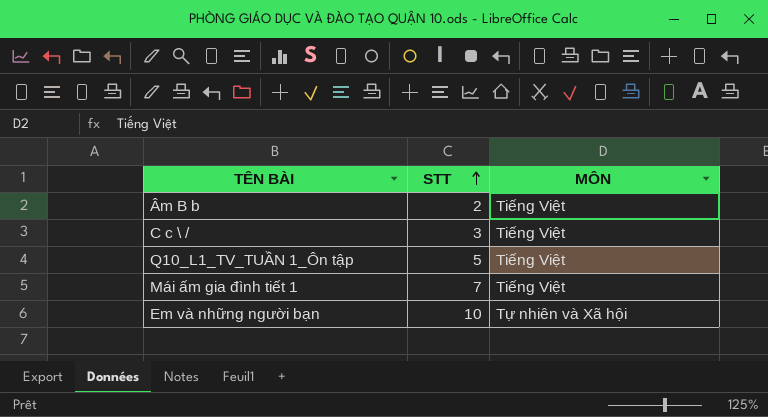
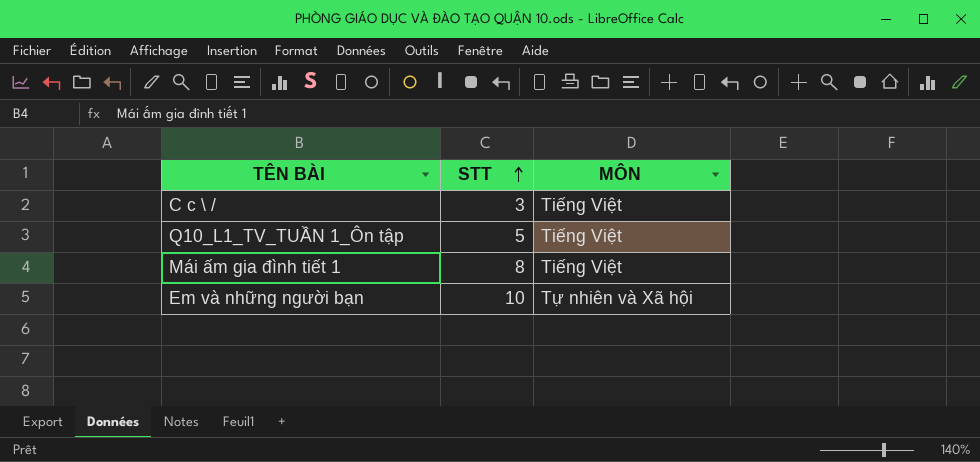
row Âm B b: 2 | Tiếng Việt -> none
Mái ấm gia đình tiết 1 | STT: 7 -> 8

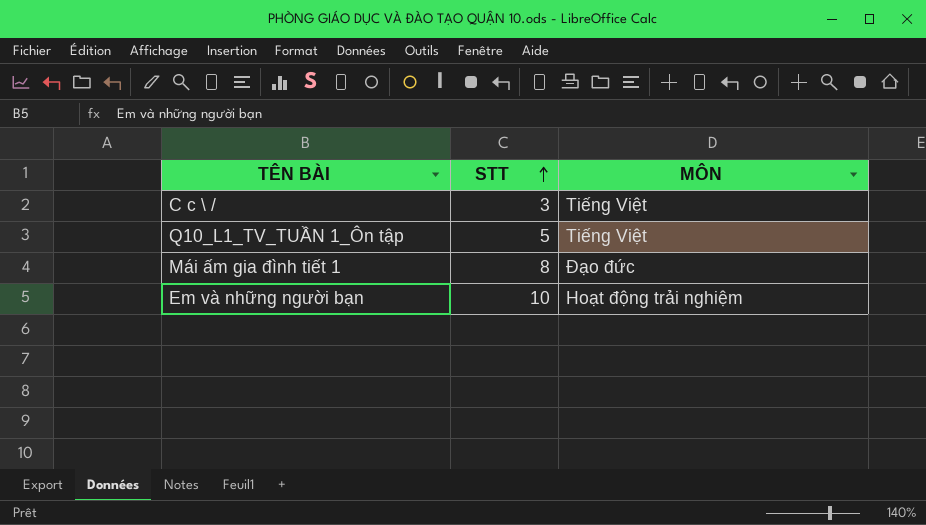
Mái ấm gia đình tiết 1 | MÔN: Tiếng Việt -> Đạo đức
Em và những người bạn | MÔN: Tự nhiên và Xã hội -> Hoạt động trải nghiệm

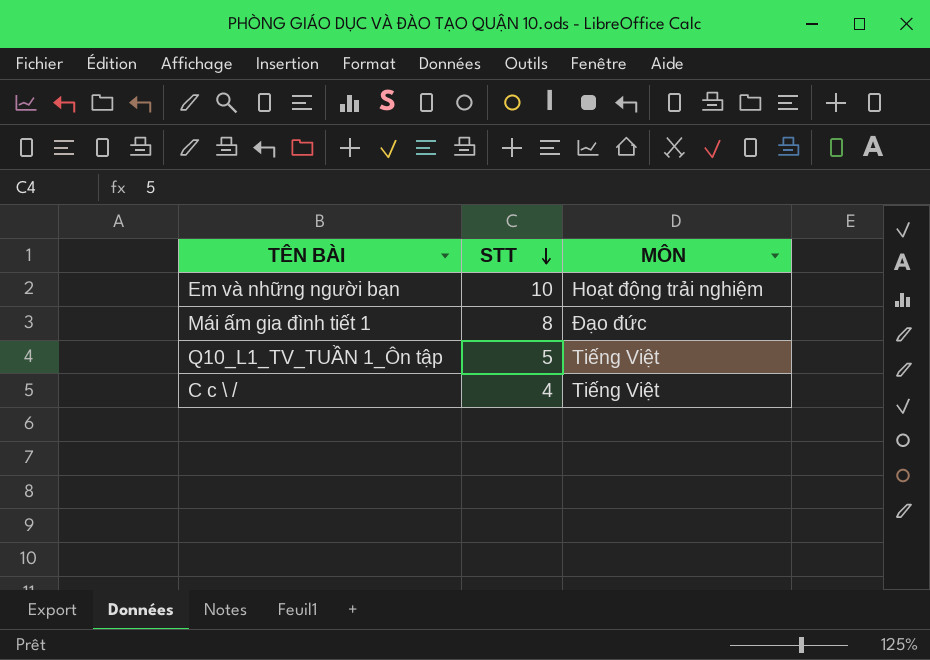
row order: STT ascending -> STT descending
C c \ / | STT: 3 -> 4

